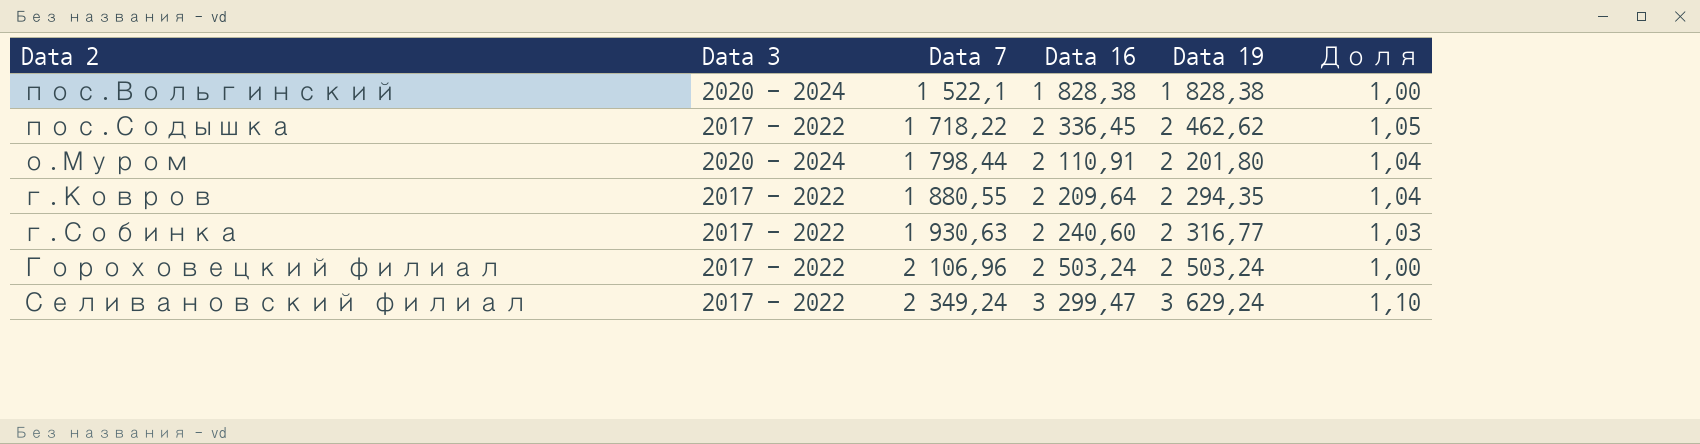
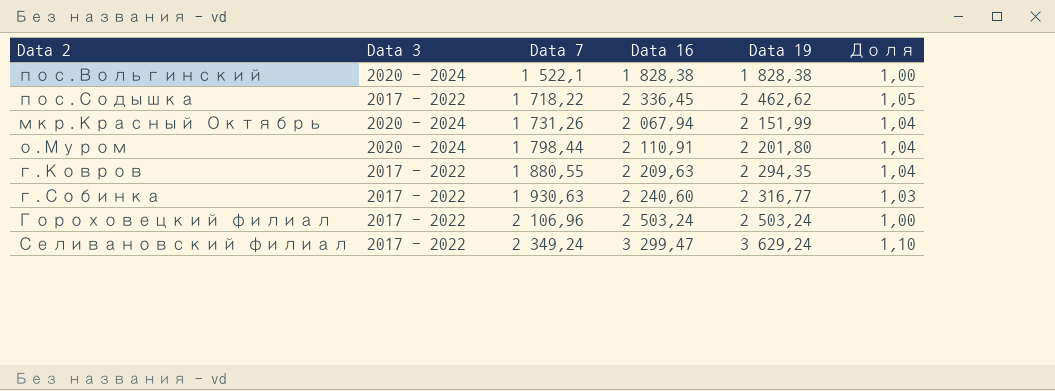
row мкр.Красный Октябрь: none -> 2020 - 2024 | 1 731,26 | 2 067,94 | 2 151,99 | 1,04
г.Ковров | Data 16: 2 209,64 -> 2 209,63

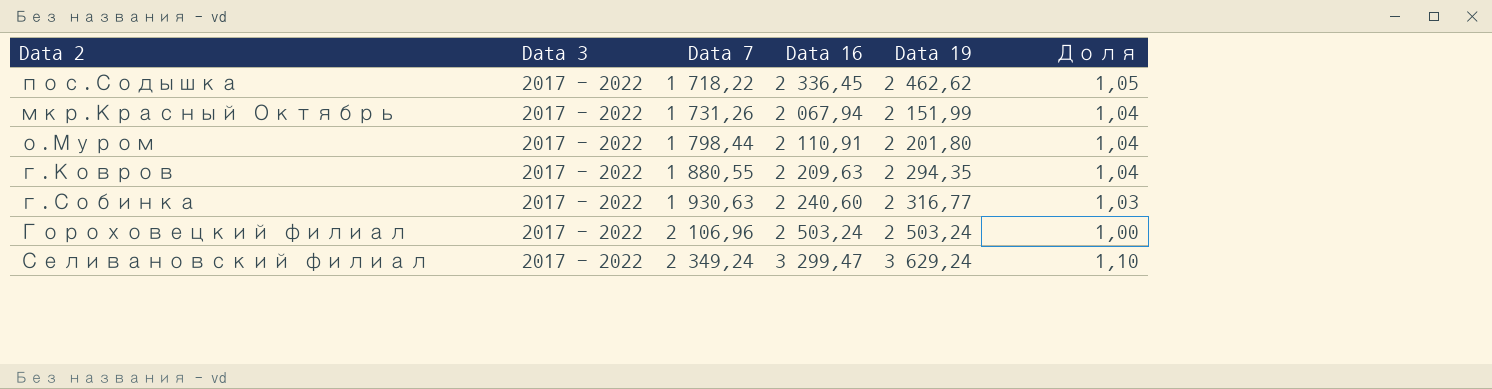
row пос.Вольгинский: 2020 - 2024 | 1 522,1 | 1 828,38 | 1 828,38 | 1,00 -> none
мкр.Красный Октябрь | Data 3: 2020 - 2024 -> 2017 - 2022
о.Муром | Data 3: 2020 - 2024 -> 2017 - 2022

